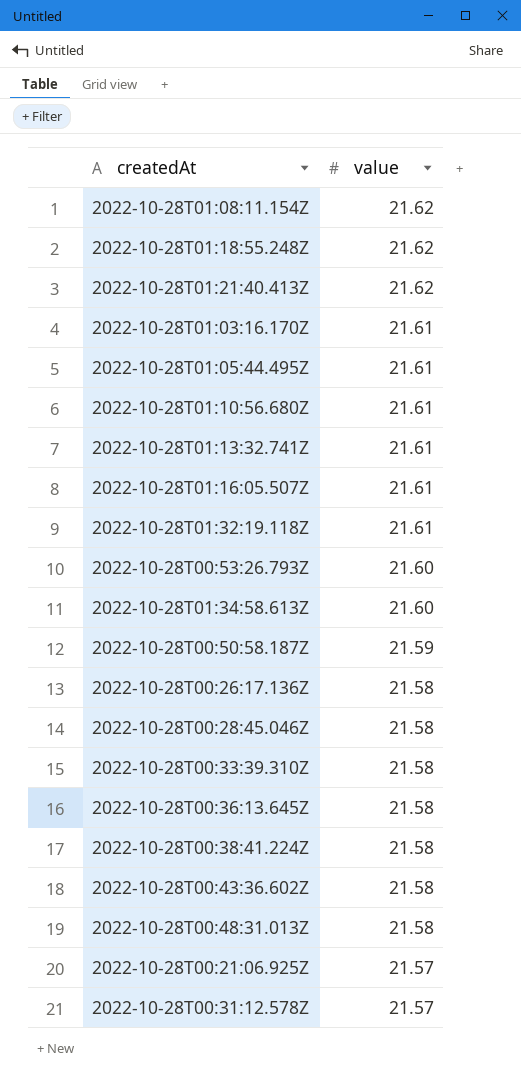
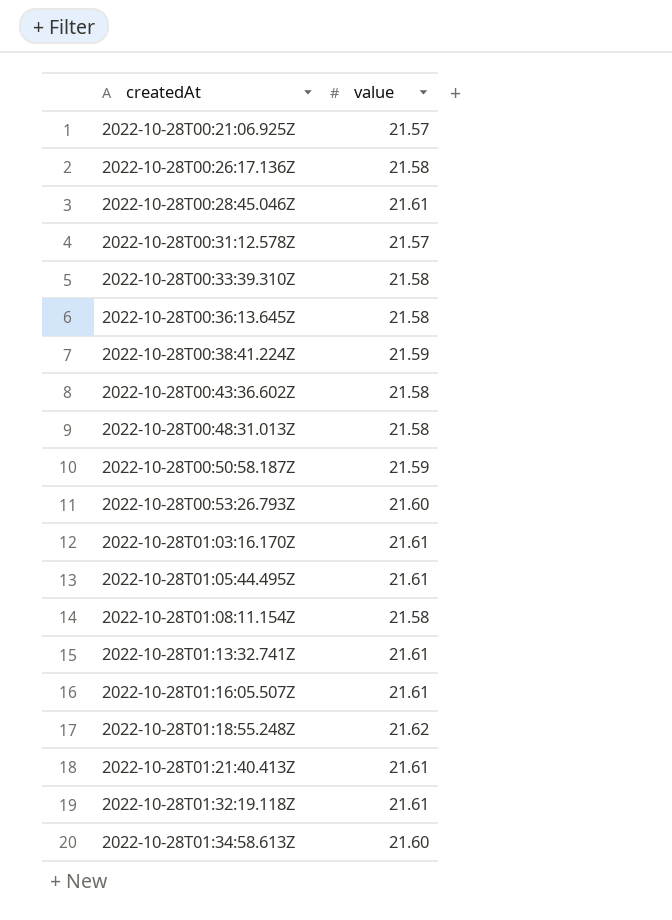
row order: value descending -> createdAt ascending
row 2022-10-28T01:10:56.680Z: 21.61 -> none
2022-10-28T00:28:45.046Z | value: 21.58 -> 21.61
2022-10-28T00:38:41.224Z | value: 21.58 -> 21.59
2022-10-28T01:08:11.154Z | value: 21.62 -> 21.58
2022-10-28T01:21:40.413Z | value: 21.62 -> 21.61

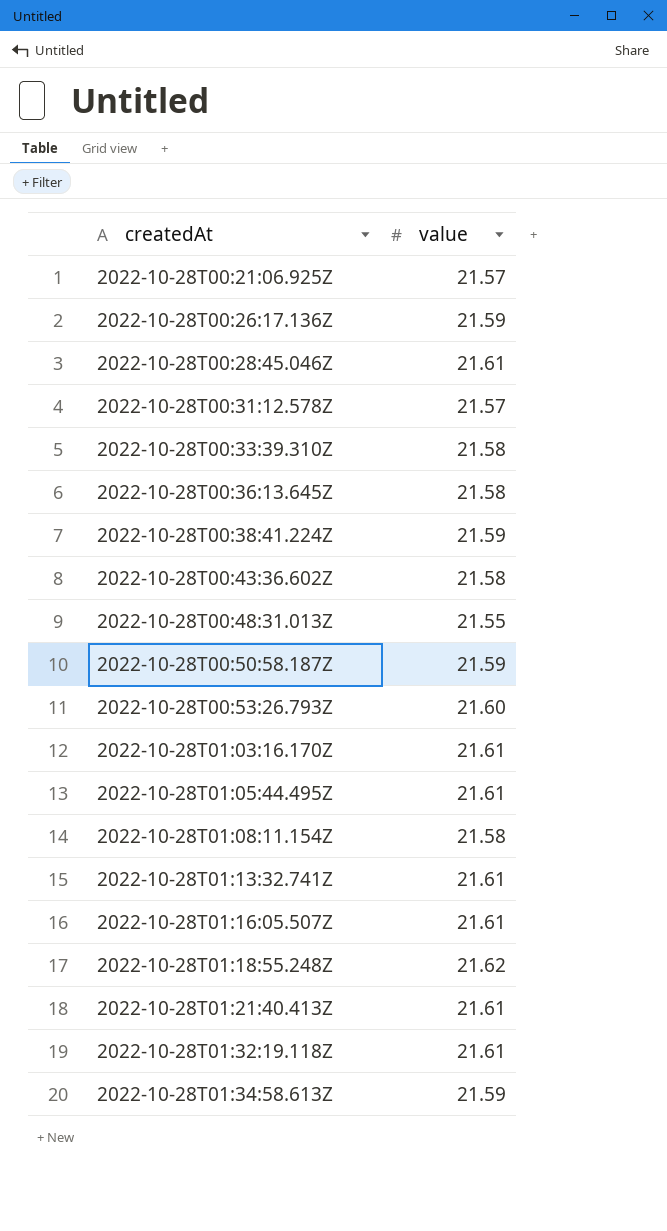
2022-10-28T00:26:17.136Z | value: 21.58 -> 21.59
2022-10-28T00:48:31.013Z | value: 21.58 -> 21.55
2022-10-28T01:34:58.613Z | value: 21.60 -> 21.59

